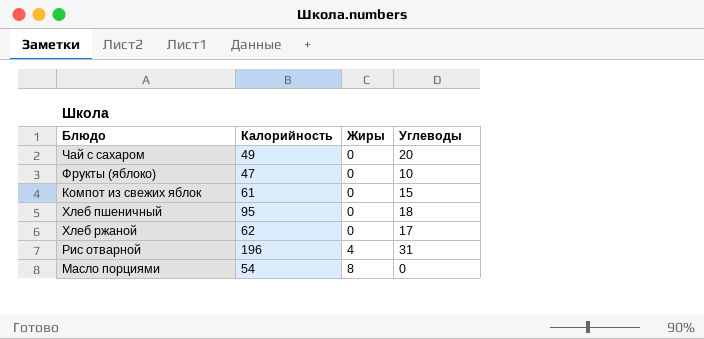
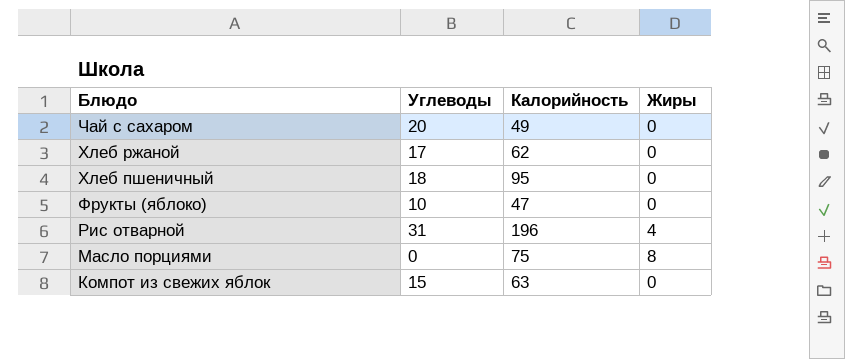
row order: Жиры ascending -> Блюдо descending
column Углеводы | position: 4 -> 2
Масло порциями | Калорийность: 54 -> 75
Компот из свежих яблок | Калорийность: 61 -> 63

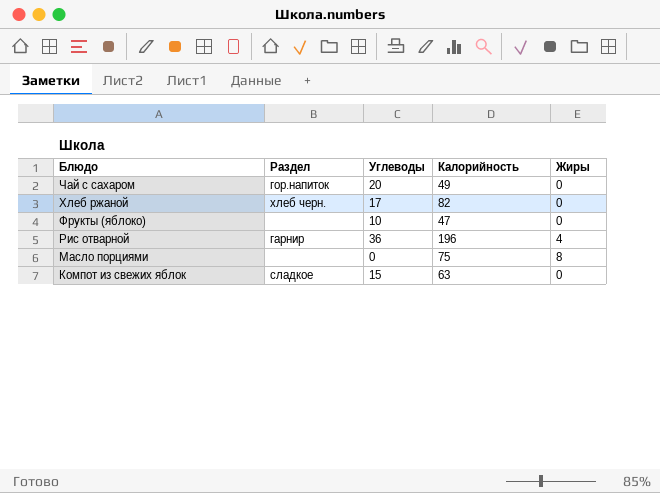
column Раздел | position: none -> 2
row Хлеб пшеничный: 18 | 95 | 0 -> none
Хлеб ржаной | Калорийность: 62 -> 82
Рис отварной | Углеводы: 31 -> 36

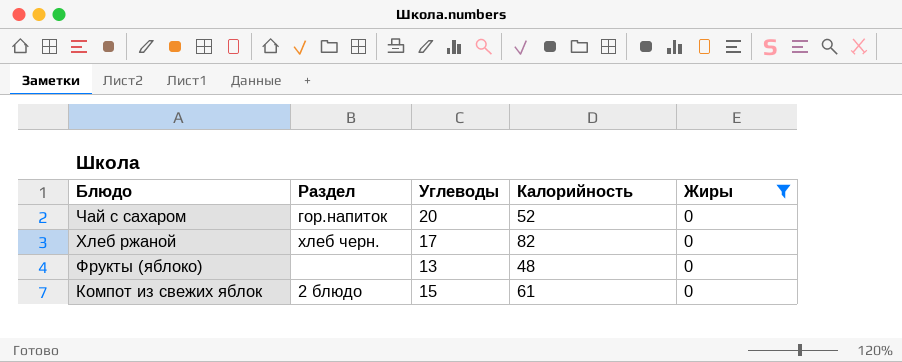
filter: none -> Жиры = 0
Чай с сахаром | Калорийность: 49 -> 52
Фрукты (яблоко) | Углеводы: 10 -> 13
Фрукты (яблоко) | Калорийность: 47 -> 48
Компот из свежих яблок | Раздел: сладкое -> 2 блюдо
Компот из свежих яблок | Калорийность: 63 -> 61

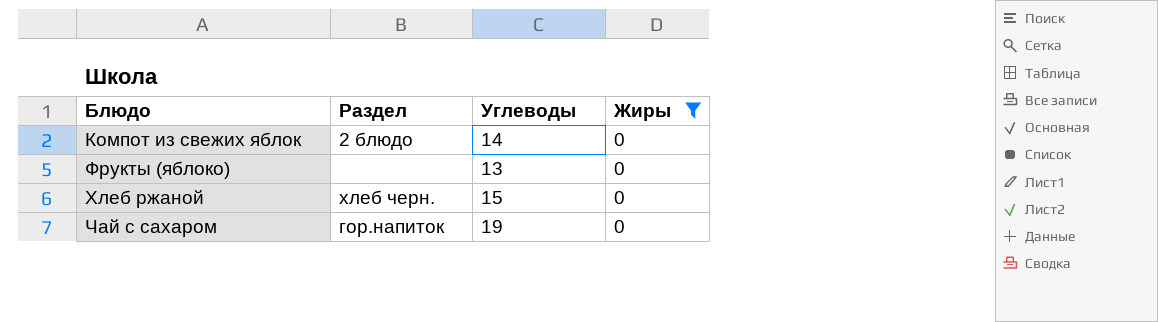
row order: Блюдо descending -> Блюдо ascending
column Калорийность | position: 4 -> none
Компот из свежих яблок | Углеводы: 15 -> 14
Хлеб ржаной | Углеводы: 17 -> 15
Чай с сахаром | Углеводы: 20 -> 19

